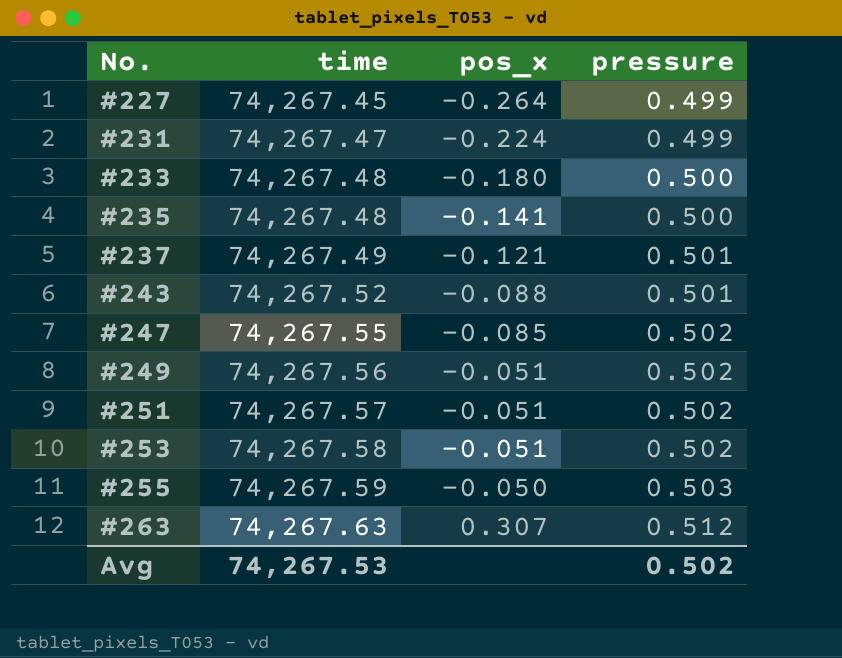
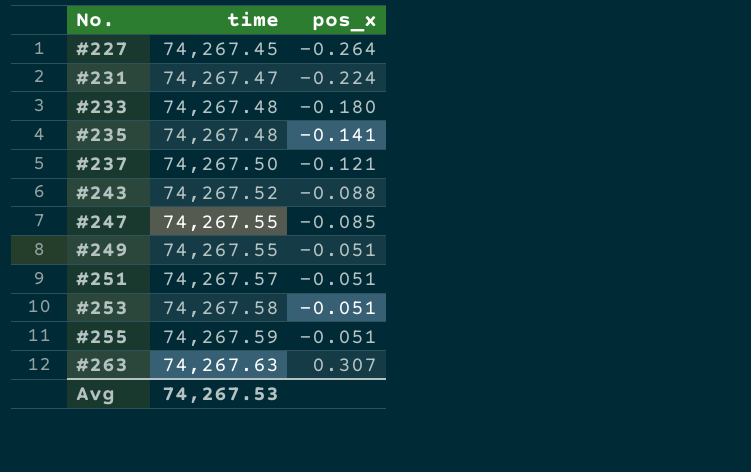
column pressure | position: 4 -> none
#237 | time: 74,267.49 -> 74,267.50
#249 | time: 74,267.56 -> 74,267.55
#255 | pos_x: -0.050 -> -0.051

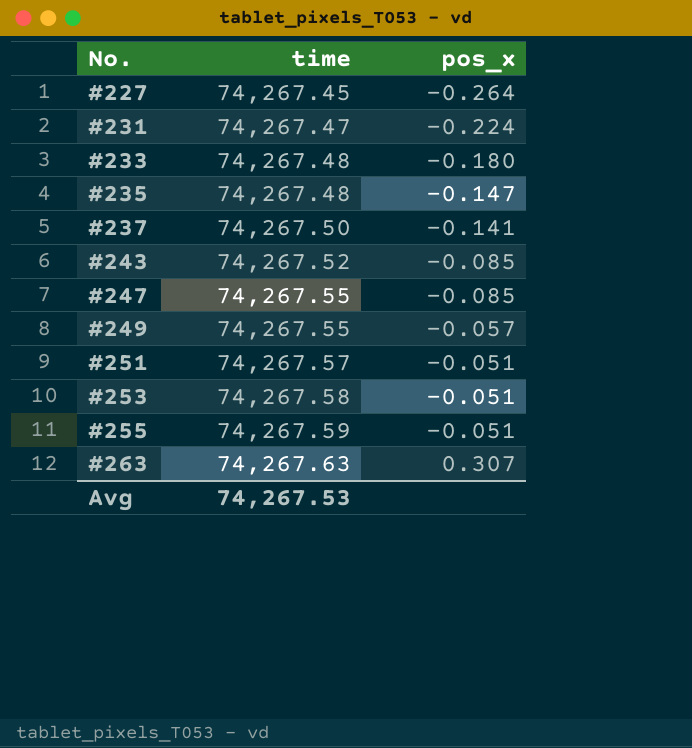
#235 | pos_x: -0.141 -> -0.147
#237 | pos_x: -0.121 -> -0.141
#243 | pos_x: -0.088 -> -0.085
#249 | pos_x: -0.051 -> -0.057

